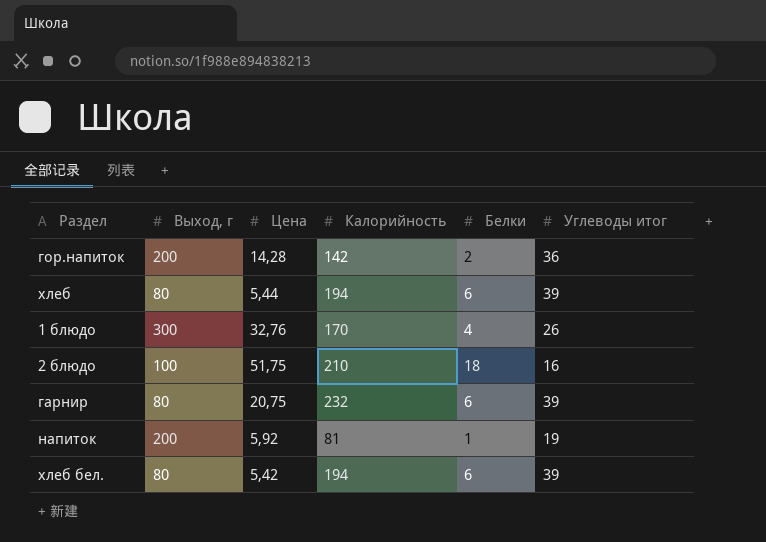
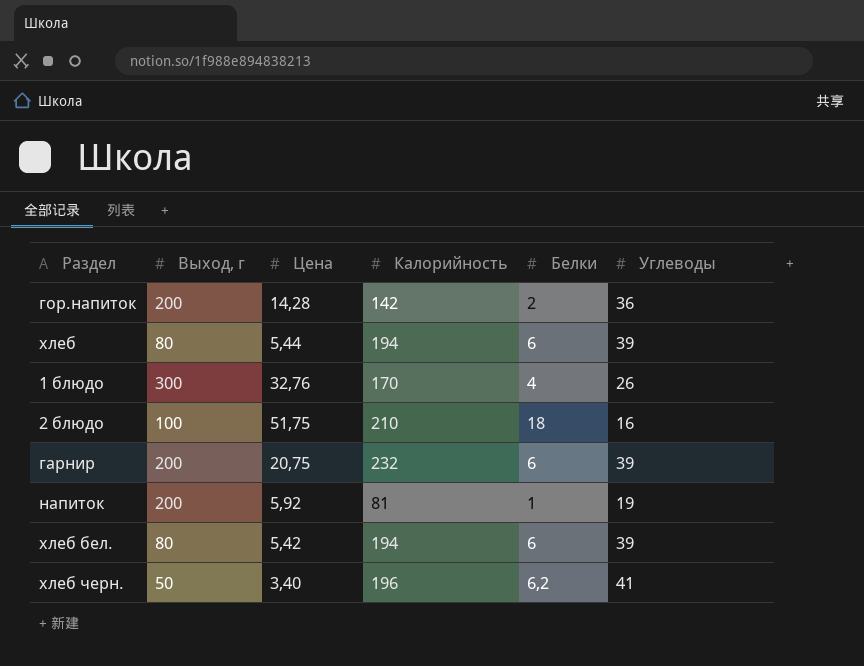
column name: Углеводы итог -> Углеводы
гарнир | Выход, г: 80 -> 200
row хлеб черн.: none -> 50 | 3,40 | 196 | 6,2 | 41

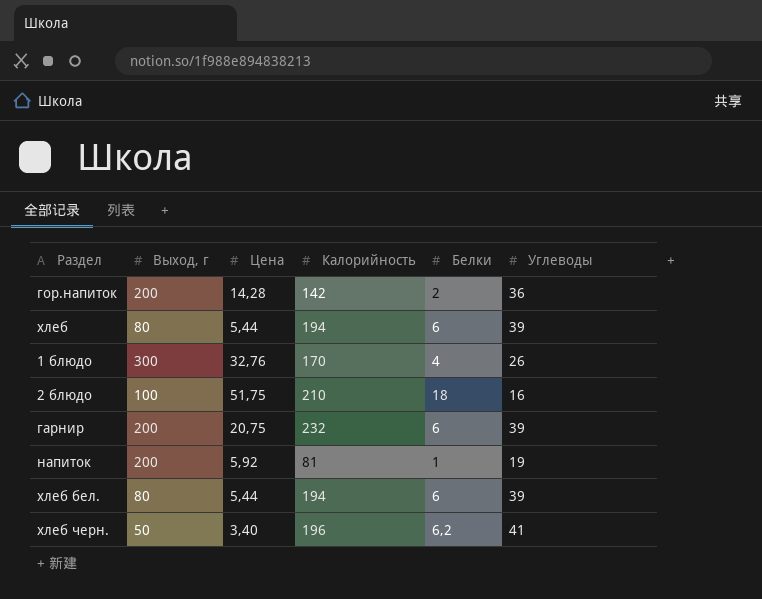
хлеб бел. | Цена: 5,42 -> 5,44

